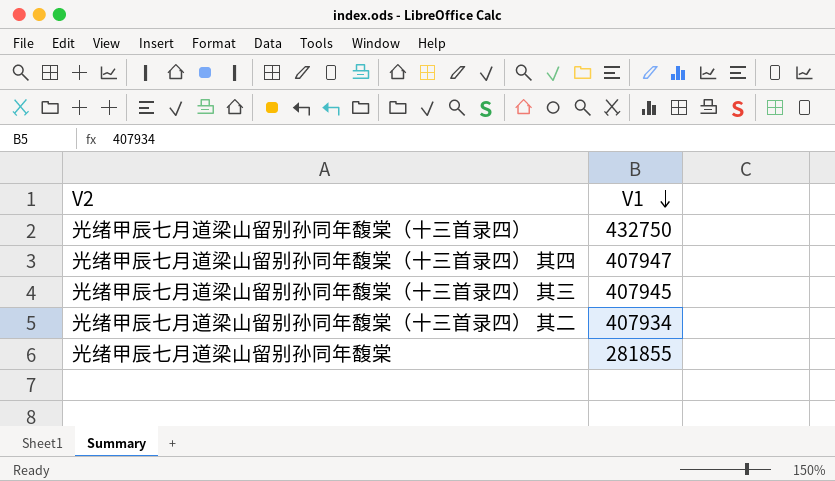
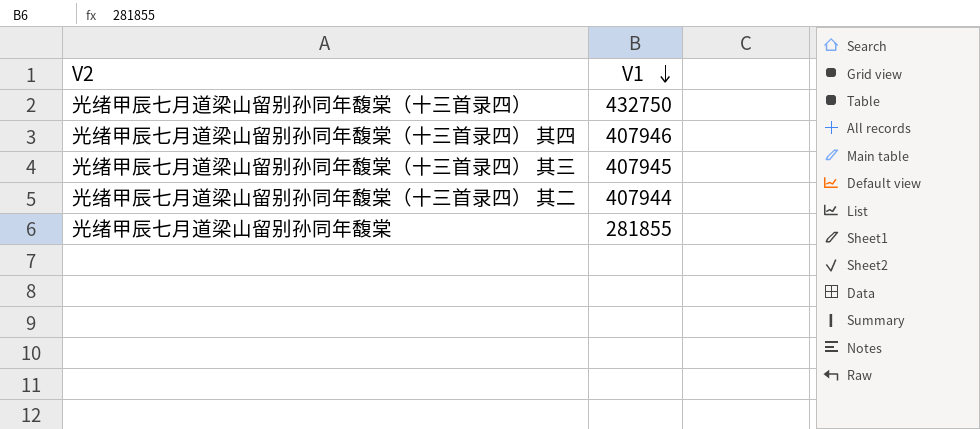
光绪甲辰七月道梁山留别孙同年馥棠（十三首录四） 其四 | V1: 407947 -> 407946
光绪甲辰七月道梁山留别孙同年馥棠（十三首录四） 其二 | V1: 407934 -> 407944

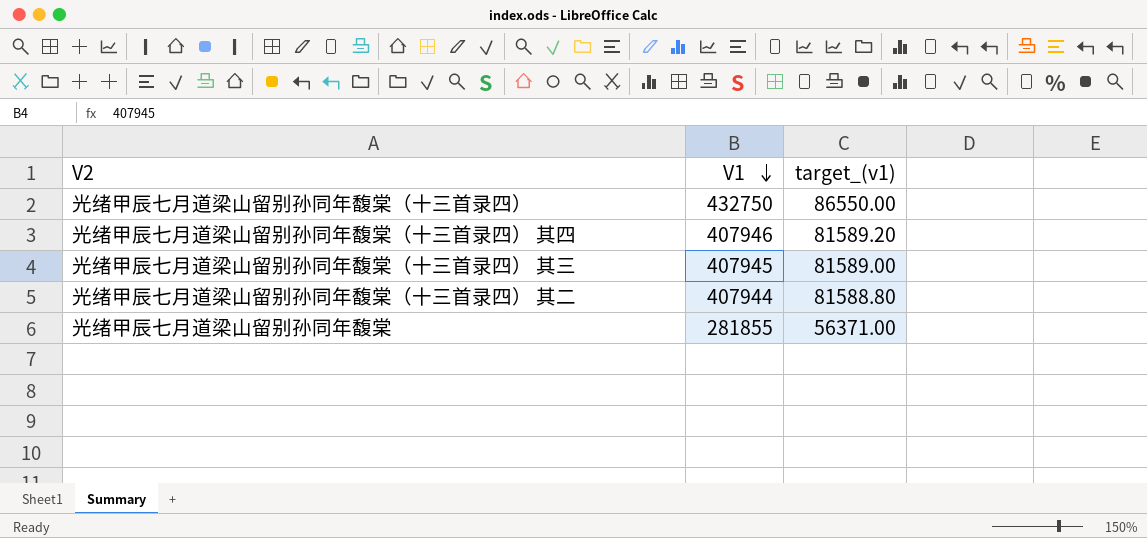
column target_(v1) | formula: none -> [V1] * 0.2

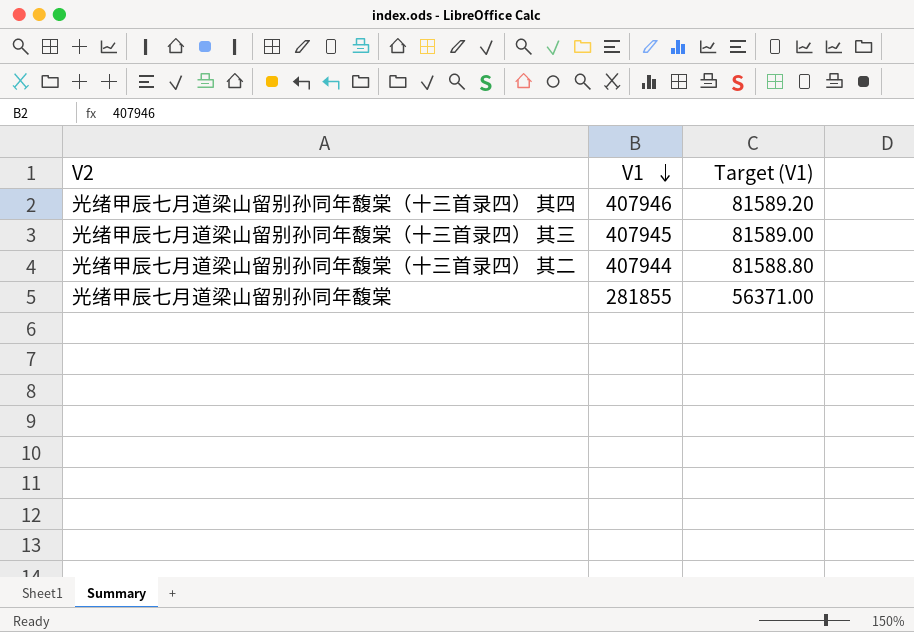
column name: target_(v1) -> Target (V1)
row 光绪甲辰七月道梁山留别孙同年馥棠（十三首录四）: 432750 | 86550.00 -> none

